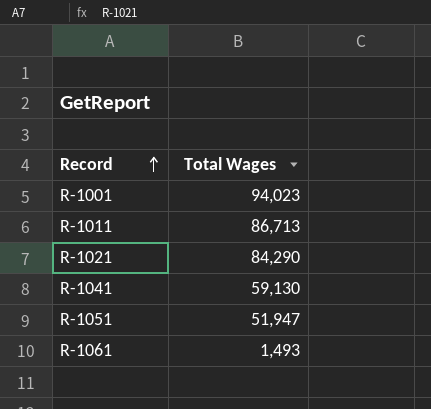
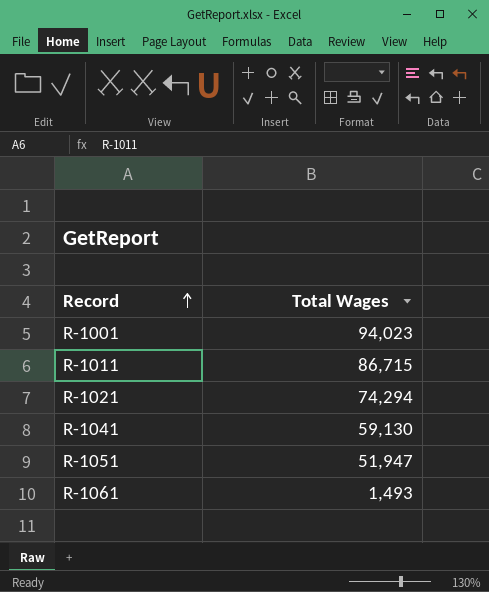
R-1011 | Total Wages: 86,713 -> 86,715
R-1021 | Total Wages: 84,290 -> 74,294

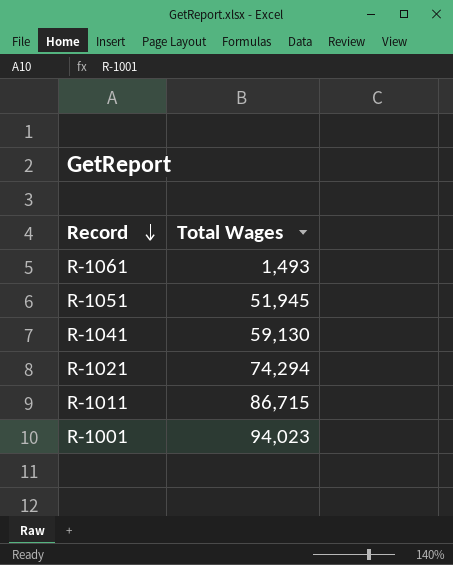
row order: Record ascending -> Record descending
R-1051 | Total Wages: 51,947 -> 51,945

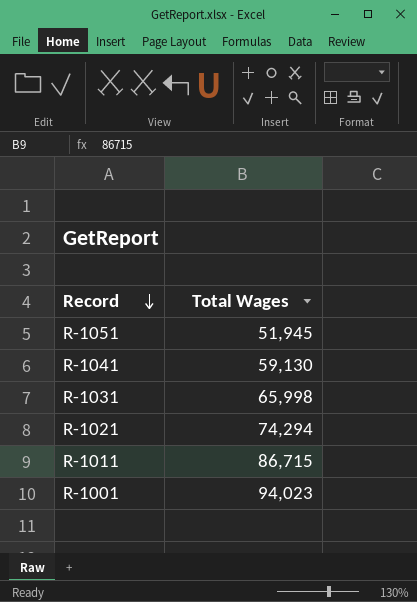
row R-1061: 1,493 -> none
row R-1031: none -> 65,998

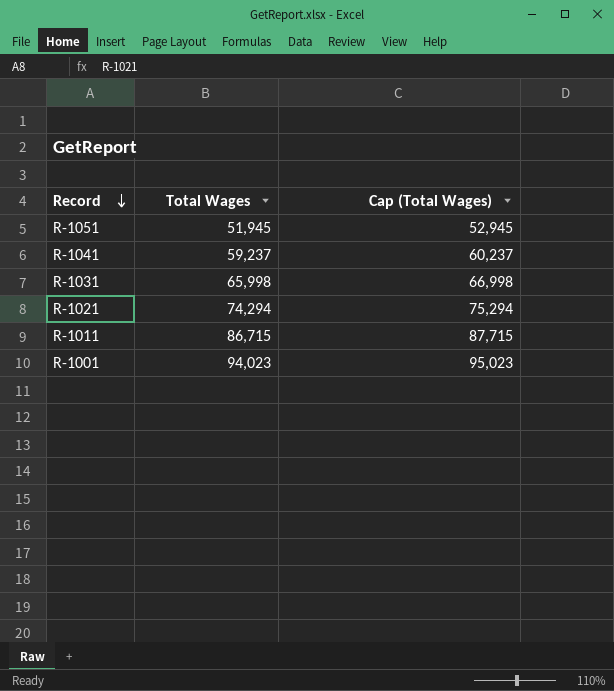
column Cap (Total Wages) | formula: none -> [Total Wages] + 1000
R-1041 | Total Wages: 59,130 -> 59,237

